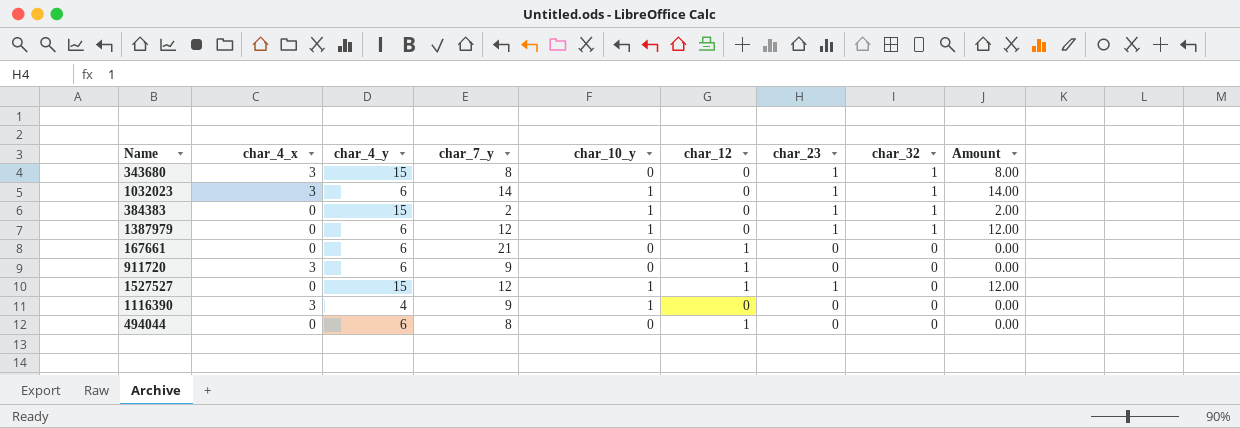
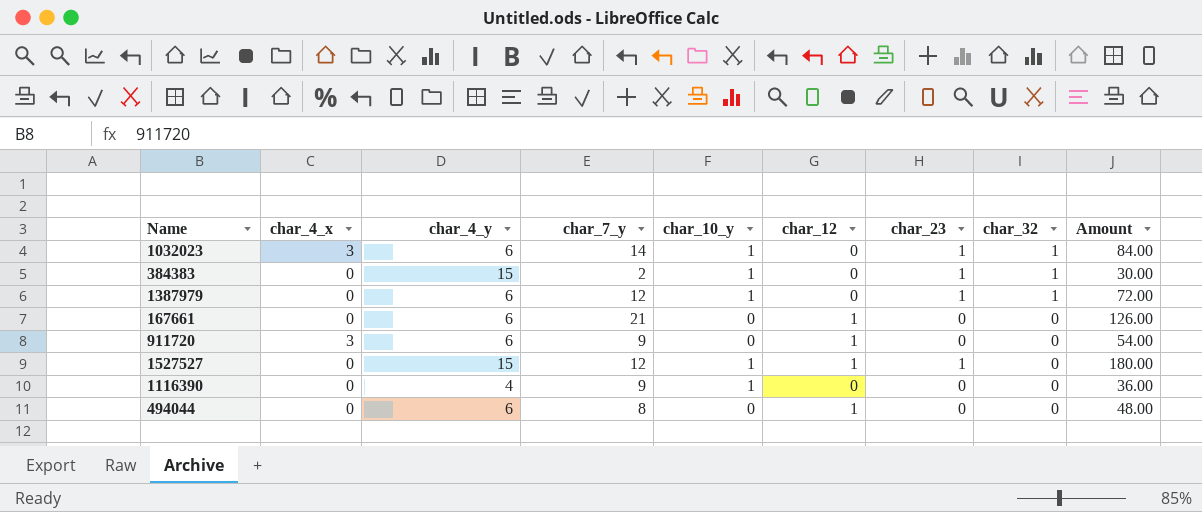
column Amount | formula: [char_7_y] * [char_23] -> [char_4_y] * [char_7_y]
row 343680: 3 | 15 | 8 | 0 | 0 | 1 | 1 | 8.00 -> none
1116390 | char_4_x: 3 -> 0

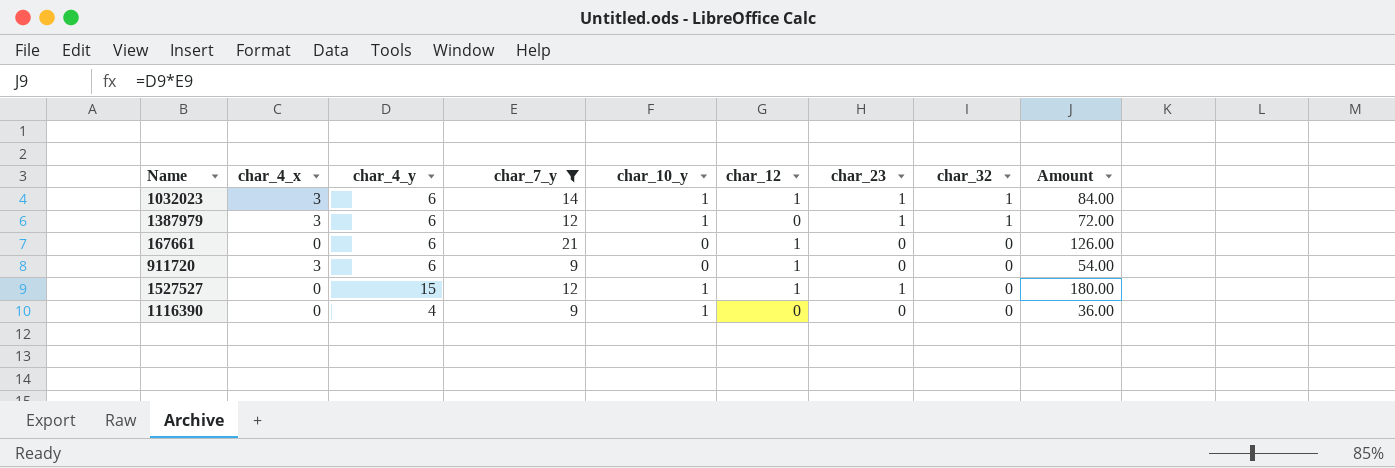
filter: none -> char_7_y >= 9
1032023 | char_12: 0 -> 1
1387979 | char_4_x: 0 -> 3

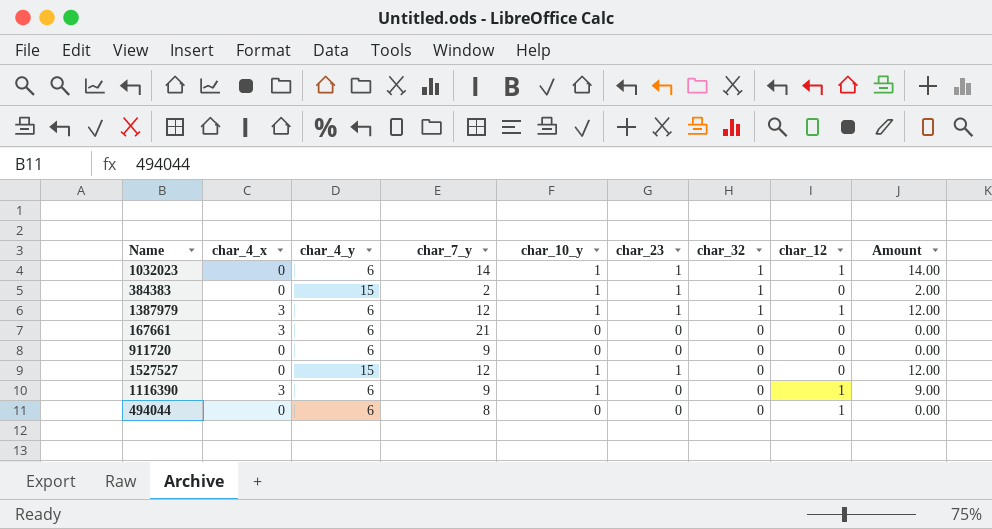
filter: char_7_y >= 9 -> none
column char_12 | position: 6 -> 8
column Amount | formula: [char_4_y] * [char_7_y] -> [char_7_y] * [char_10_y]
1032023 | char_4_x: 3 -> 0
1387979 | char_12: 0 -> 1
167661 | char_4_x: 0 -> 3
167661 | char_12: 1 -> 0
911720 | char_4_x: 3 -> 0
911720 | char_12: 1 -> 0
1527527 | char_12: 1 -> 0
1116390 | char_4_x: 0 -> 3
1116390 | char_4_y: 4 -> 6
1116390 | char_12: 0 -> 1

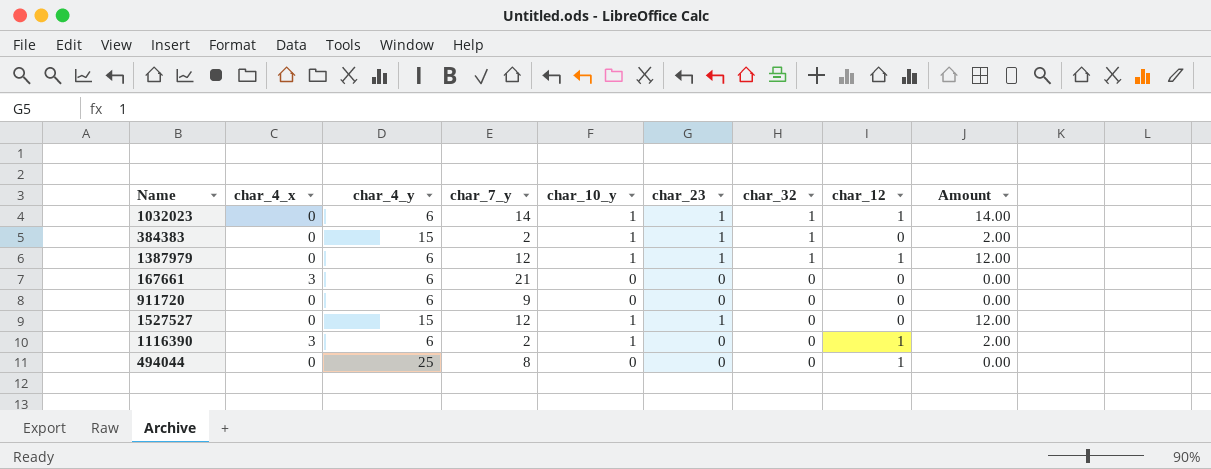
1387979 | char_4_x: 3 -> 0
1116390 | char_7_y: 9 -> 2
1116390 | Amount: 9.00 -> 2.00
494044 | char_4_y: 6 -> 25

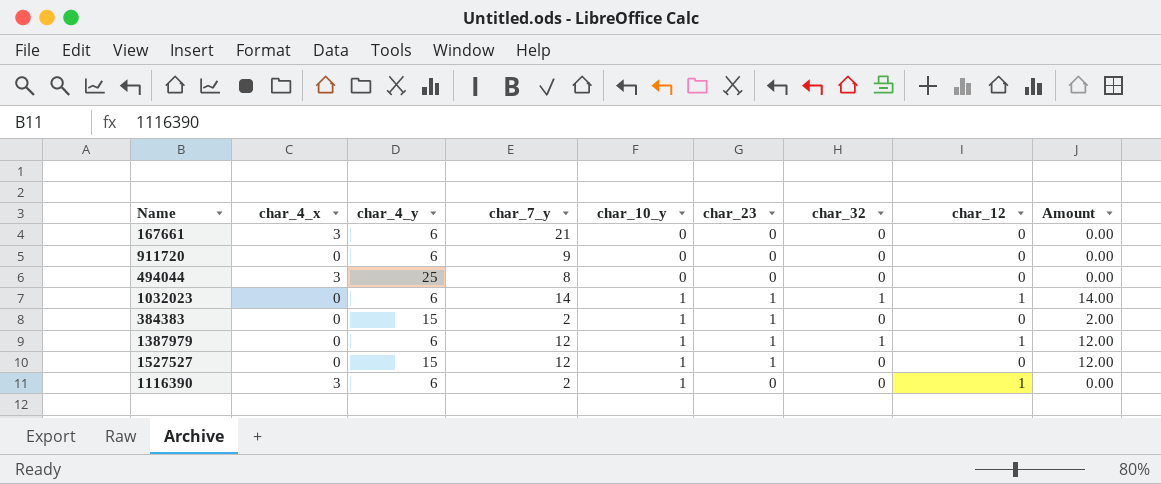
row order: char_32 descending -> char_10_y ascending
column Amount | formula: [char_7_y] * [char_10_y] -> [char_7_y] * [char_23]
494044 | char_4_x: 0 -> 3
494044 | char_12: 1 -> 0
384383 | char_32: 1 -> 0

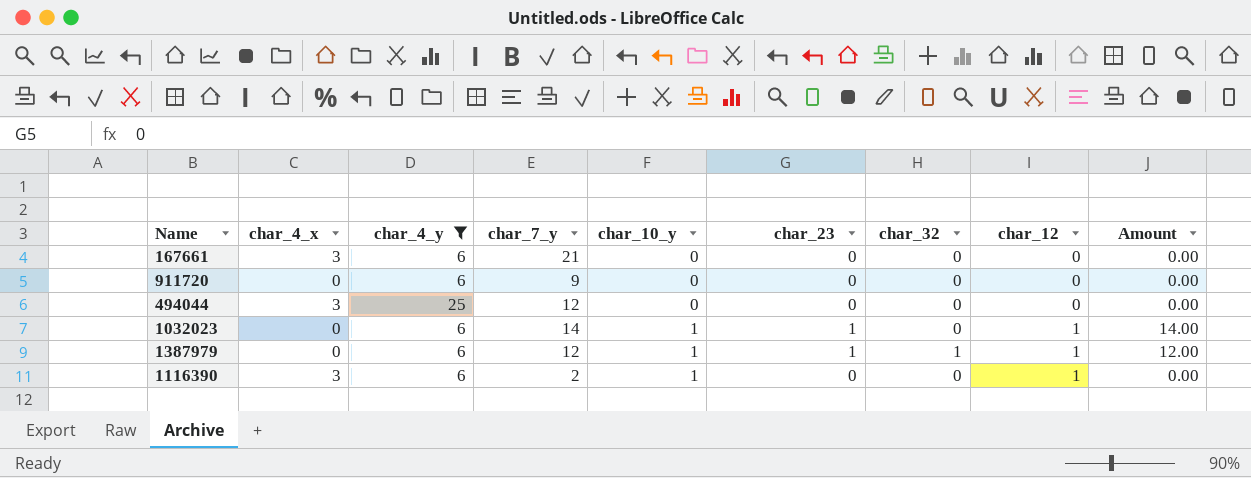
filter: none -> char_4_y != 15
494044 | char_7_y: 8 -> 12
1032023 | char_32: 1 -> 0

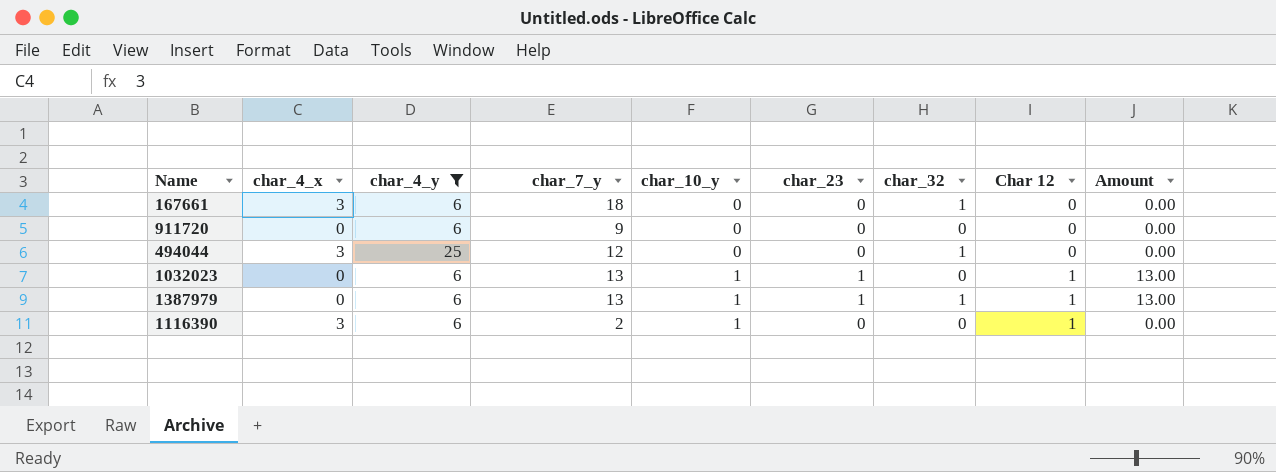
column name: char_12 -> Char 12
167661 | char_7_y: 21 -> 18
167661 | char_32: 0 -> 1
494044 | char_32: 0 -> 1
1032023 | char_7_y: 14 -> 13
1032023 | Amount: 14.00 -> 13.00
1387979 | char_7_y: 12 -> 13
1387979 | Amount: 12.00 -> 13.00

